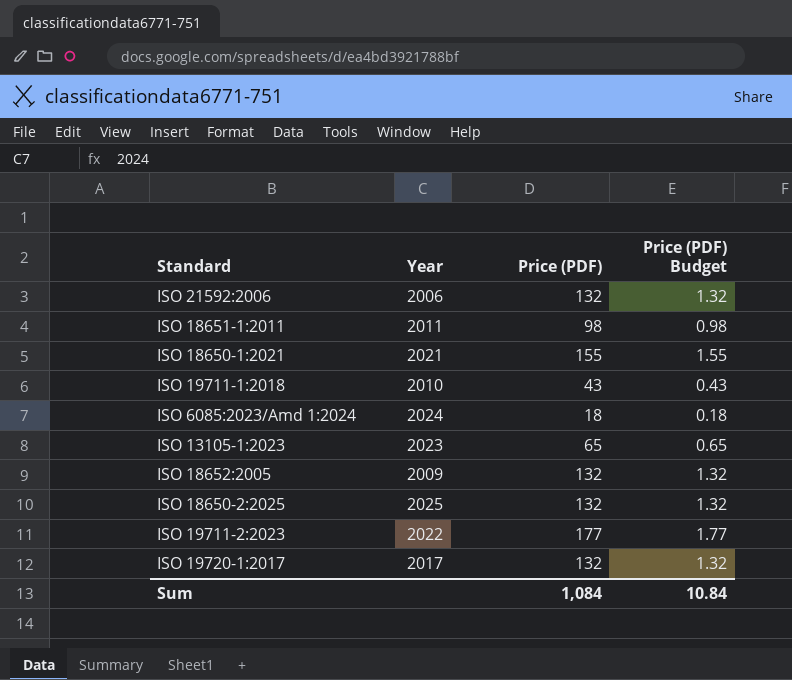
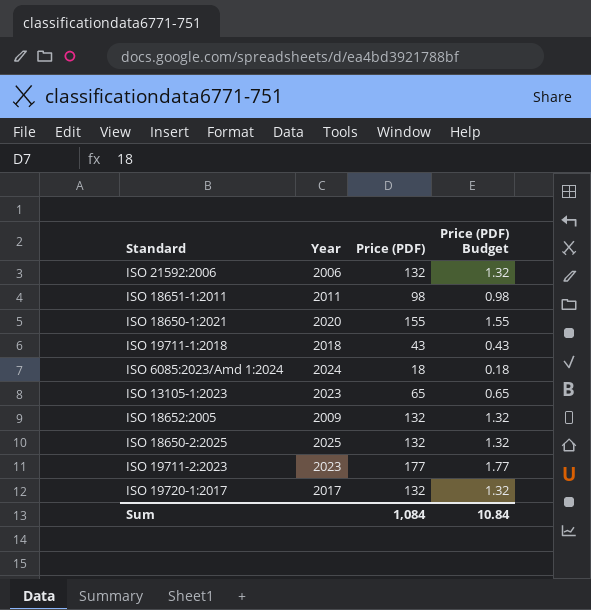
ISO 18650-1:2021 | Year: 2021 -> 2020
ISO 19711-1:2018 | Year: 2010 -> 2018
ISO 19711-2:2023 | Year: 2022 -> 2023

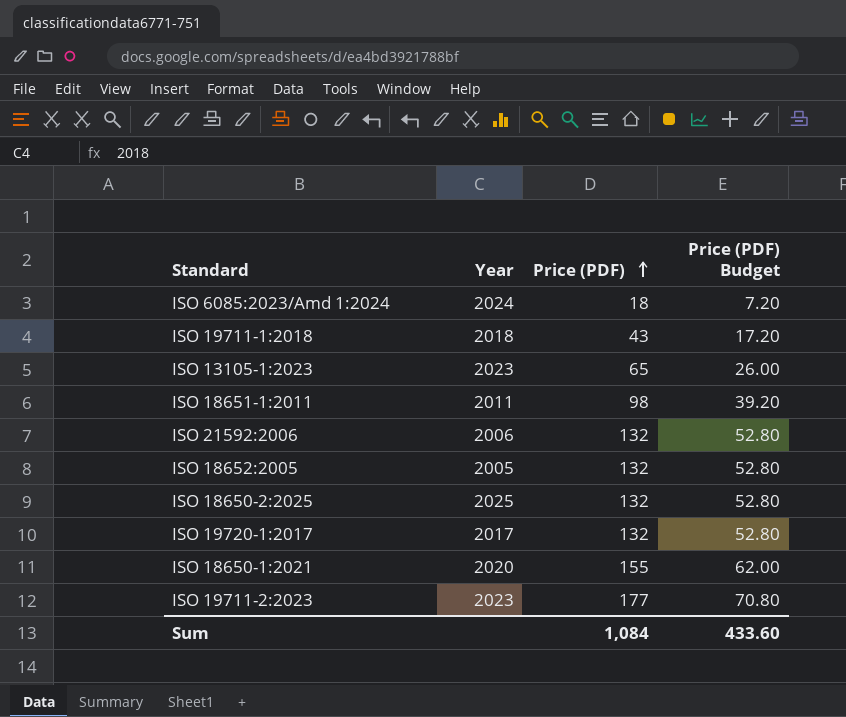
row order: none -> Price (PDF) ascending
column Price (PDF) Budget | formula: [Price (PDF)] * 0.01 -> [Price (PDF)] * 0.4
ISO 18652:2005 | Year: 2009 -> 2005
Sum | Price (PDF) Budget: 10.84 -> 433.60

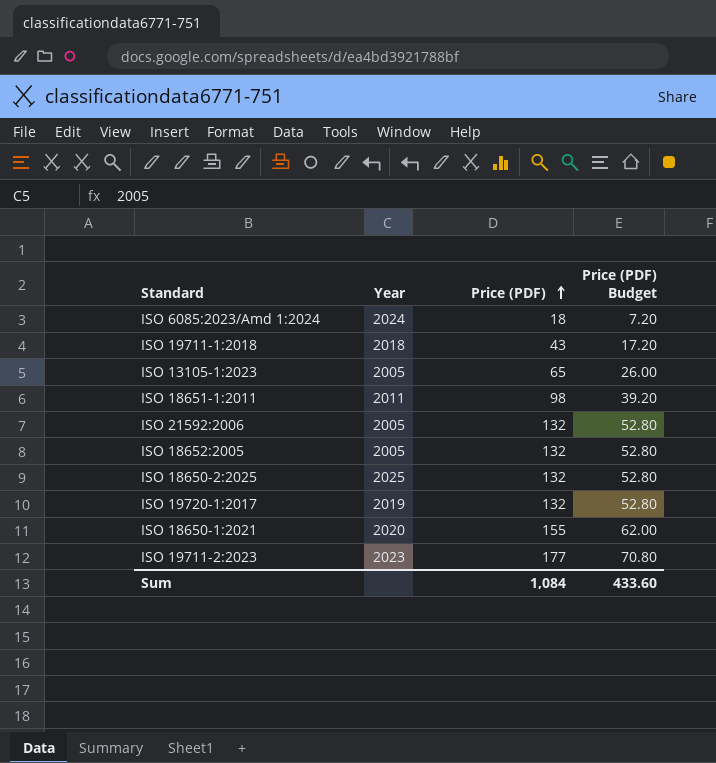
ISO 13105-1:2023 | Year: 2023 -> 2005
ISO 21592:2006 | Year: 2006 -> 2005
ISO 19720-1:2017 | Year: 2017 -> 2019

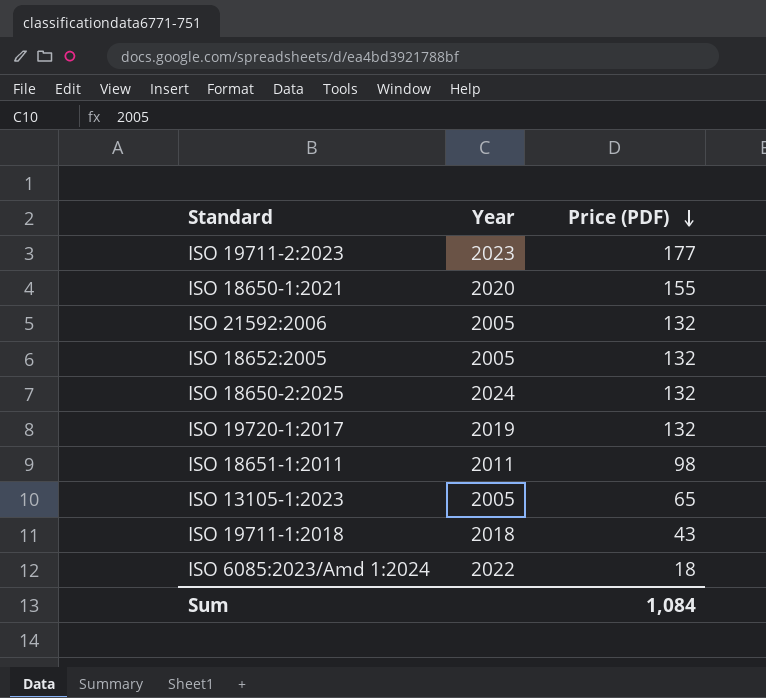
row order: Price (PDF) ascending -> Price (PDF) descending
column Price (PDF) Budget | formula: [Price (PDF)] * 0.4 -> none
ISO 18650-2:2025 | Year: 2025 -> 2024
ISO 6085:2023/Amd 1:2024 | Year: 2024 -> 2022

